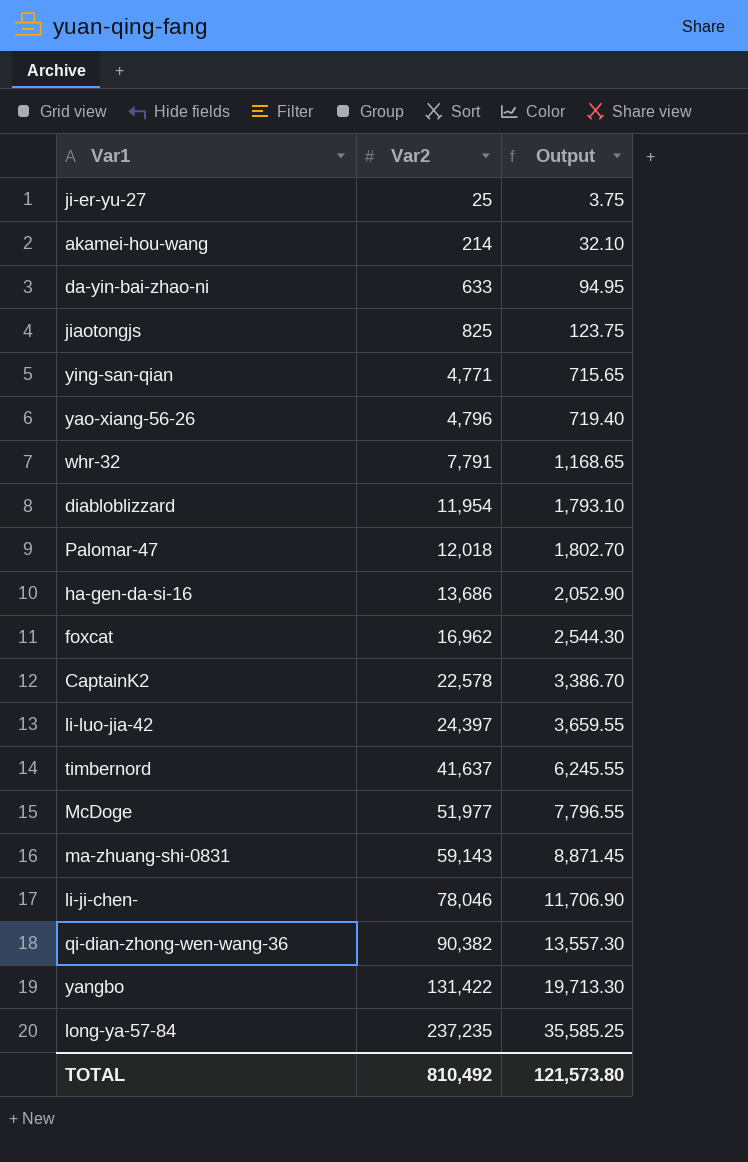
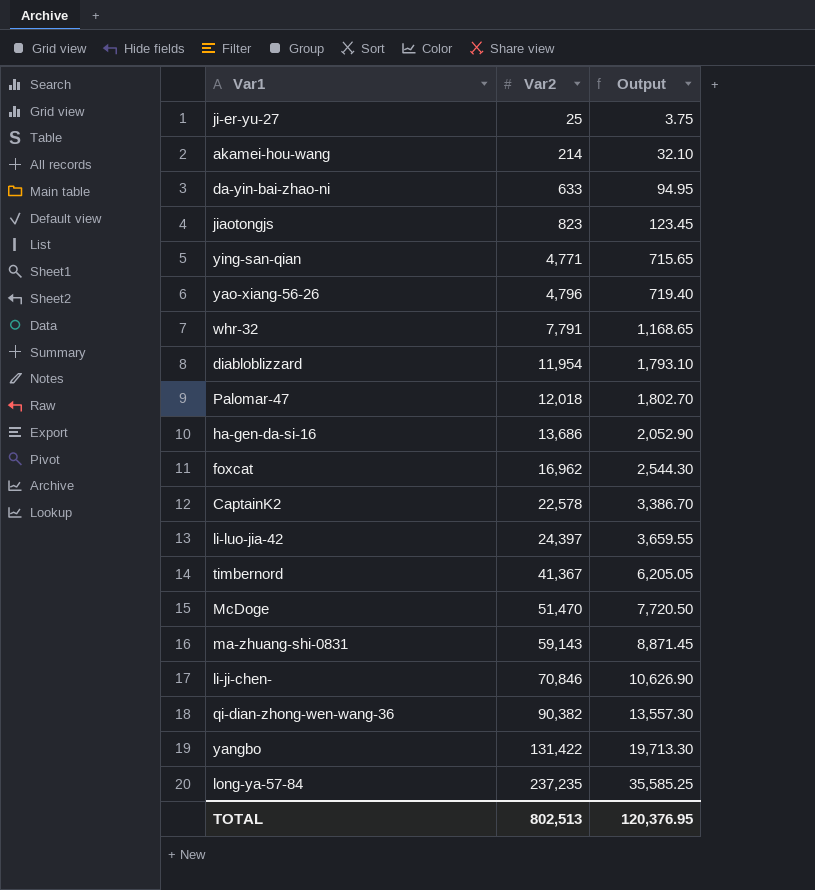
jiaotongjs | Var2: 825 -> 823
jiaotongjs | Output: 123.75 -> 123.45
timbernord | Var2: 41,637 -> 41,367
timbernord | Output: 6,245.55 -> 6,205.05
McDoge | Var2: 51,977 -> 51,470
McDoge | Output: 7,796.55 -> 7,720.50
li-ji-chen- | Var2: 78,046 -> 70,846
li-ji-chen- | Output: 11,706.90 -> 10,626.90
TOTAL | Var2: 810,492 -> 802,513
TOTAL | Output: 121,573.80 -> 120,376.95

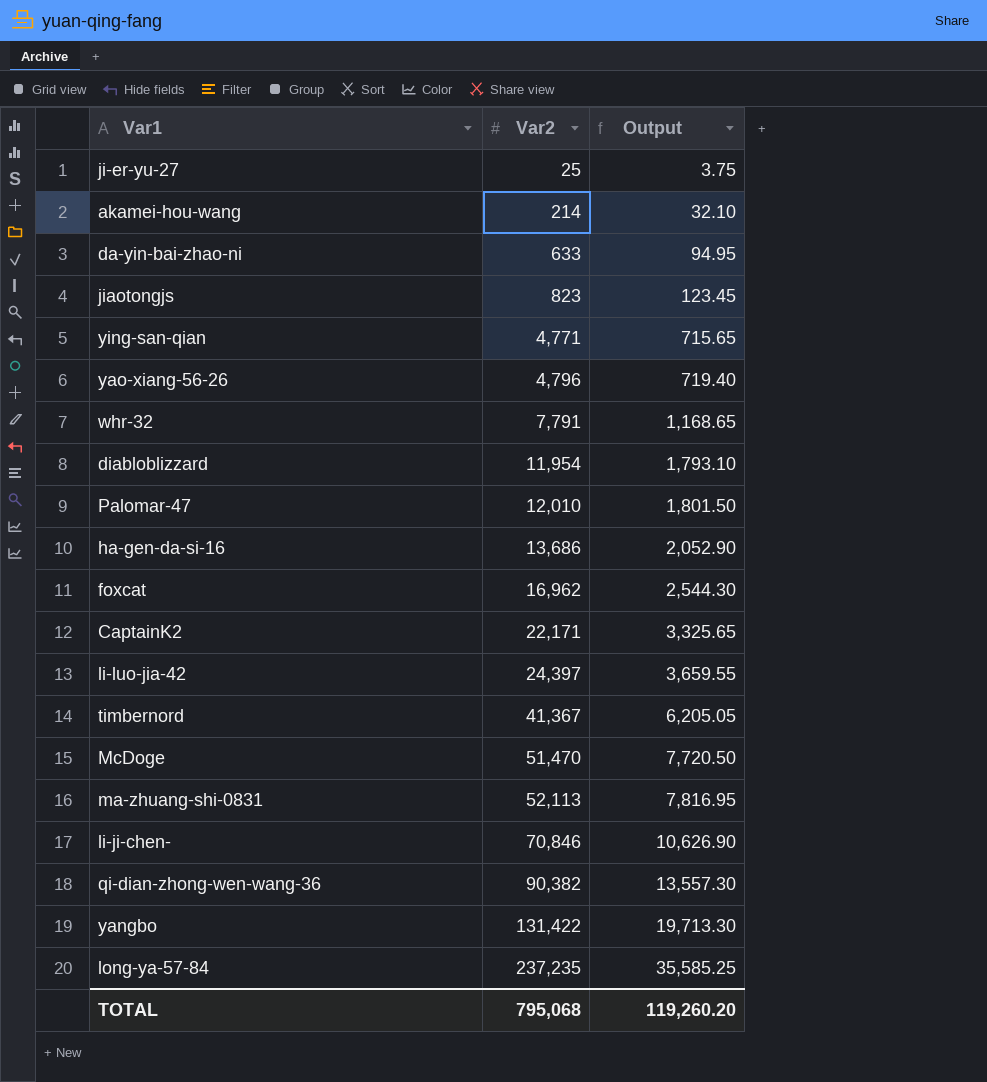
Palomar-47 | Var2: 12,018 -> 12,010
Palomar-47 | Output: 1,802.70 -> 1,801.50
CaptainK2 | Var2: 22,578 -> 22,171
CaptainK2 | Output: 3,386.70 -> 3,325.65
ma-zhuang-shi-0831 | Var2: 59,143 -> 52,113
ma-zhuang-shi-0831 | Output: 8,871.45 -> 7,816.95
TOTAL | Var2: 802,513 -> 795,068
TOTAL | Output: 120,376.95 -> 119,260.20

